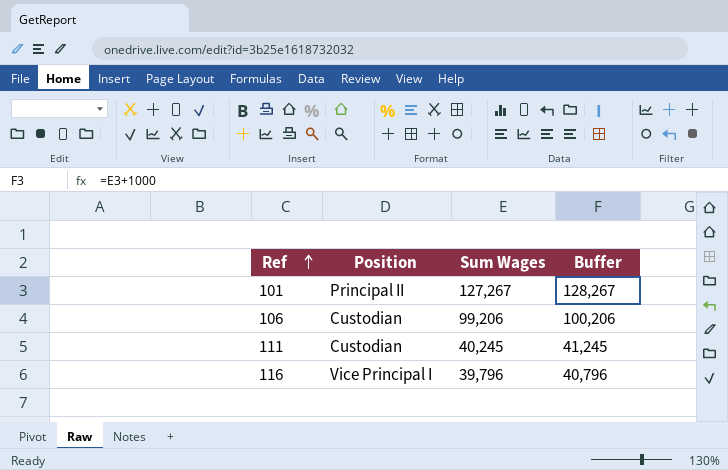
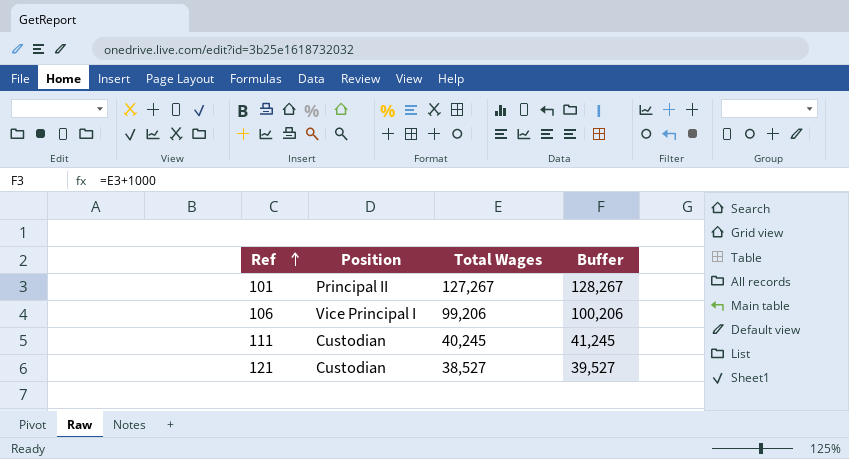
column name: Sum Wages -> Total Wages
row 116: Vice Principal I | 39,796 | 40,796 -> none
106 | Position: Custodian -> Vice Principal I
row 121: none -> Custodian | 38,527 | 39,527

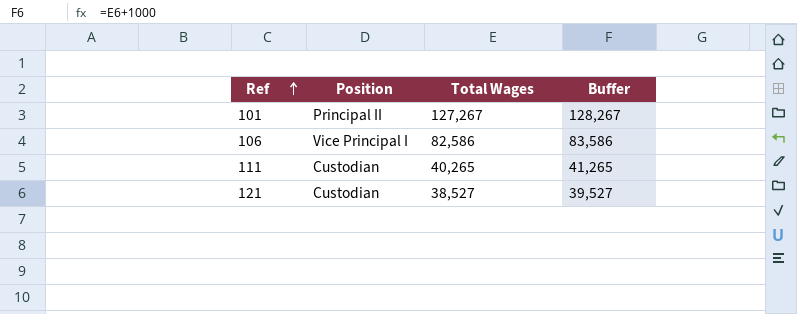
106 | Total Wages: 99,206 -> 82,586
106 | Buffer: 100,206 -> 83,586
111 | Total Wages: 40,245 -> 40,265
111 | Buffer: 41,245 -> 41,265

